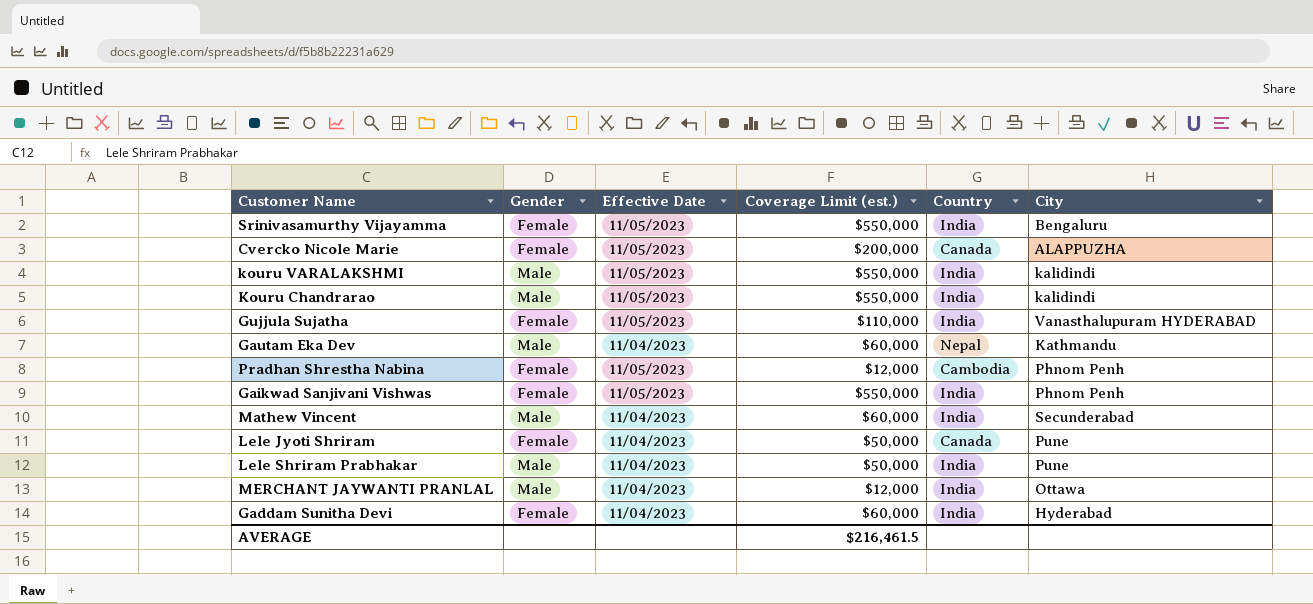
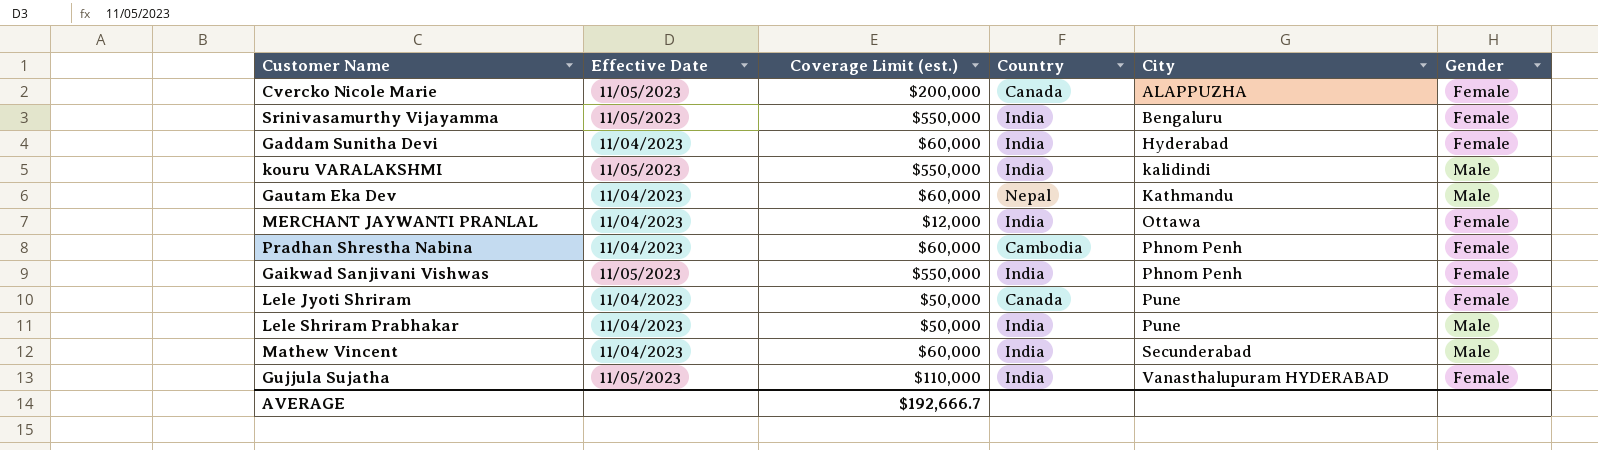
row order: none -> City ascending
column Gender | position: 2 -> 6
row Kouru Chandrarao: Male | 11/05/2023 | $550,000 | India | kalidindi -> none
MERCHANT JAYWANTI PRANLAL | Gender: Male -> Female
Pradhan Shrestha Nabina | Effective Date: 11/05/2023 -> 11/04/2023
Pradhan Shrestha Nabina | Coverage Limit (est.): $12,000 -> $60,000
AVERAGE | Coverage Limit (est.): $216,461.5 -> $192,666.7

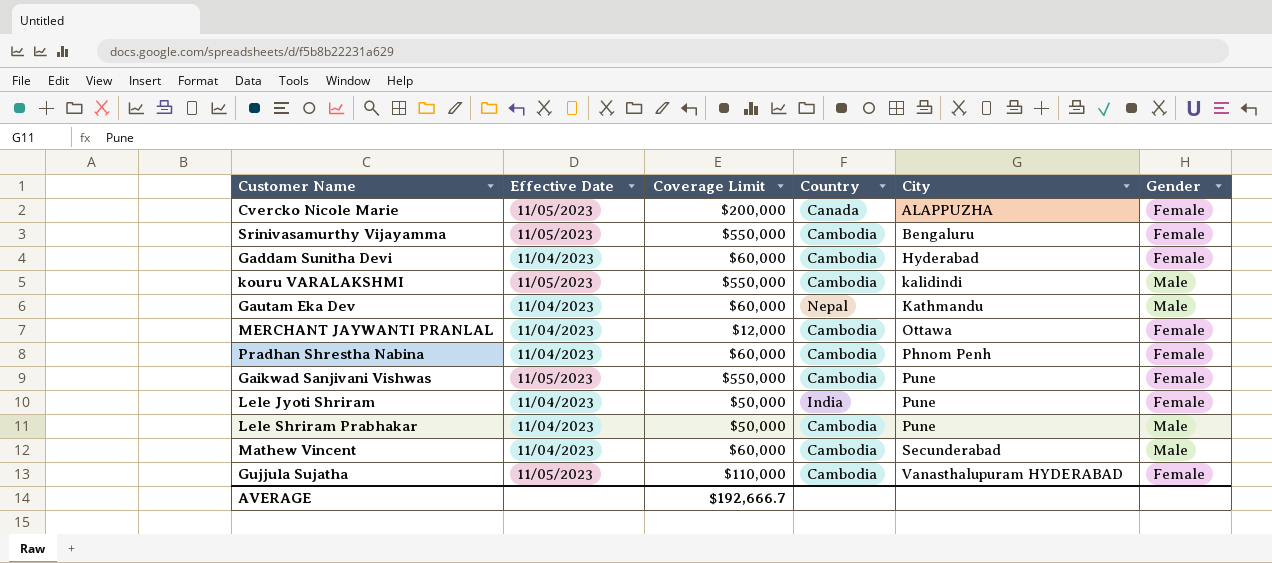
column name: Coverage Limit (est.) -> Coverage Limit
Srinivasamurthy Vijayamma | Country: India -> Cambodia
Gaddam Sunitha Devi | Country: India -> Cambodia
kouru VARALAKSHMI | Country: India -> Cambodia
MERCHANT JAYWANTI PRANLAL | Country: India -> Cambodia
Gaikwad Sanjivani Vishwas | Country: India -> Cambodia
Gaikwad Sanjivani Vishwas | City: Phnom Penh -> Pune
Lele Jyoti Shriram | Country: Canada -> India
Lele Shriram Prabhakar | Country: India -> Cambodia
Mathew Vincent | Country: India -> Cambodia
Gujjula Sujatha | Country: India -> Cambodia

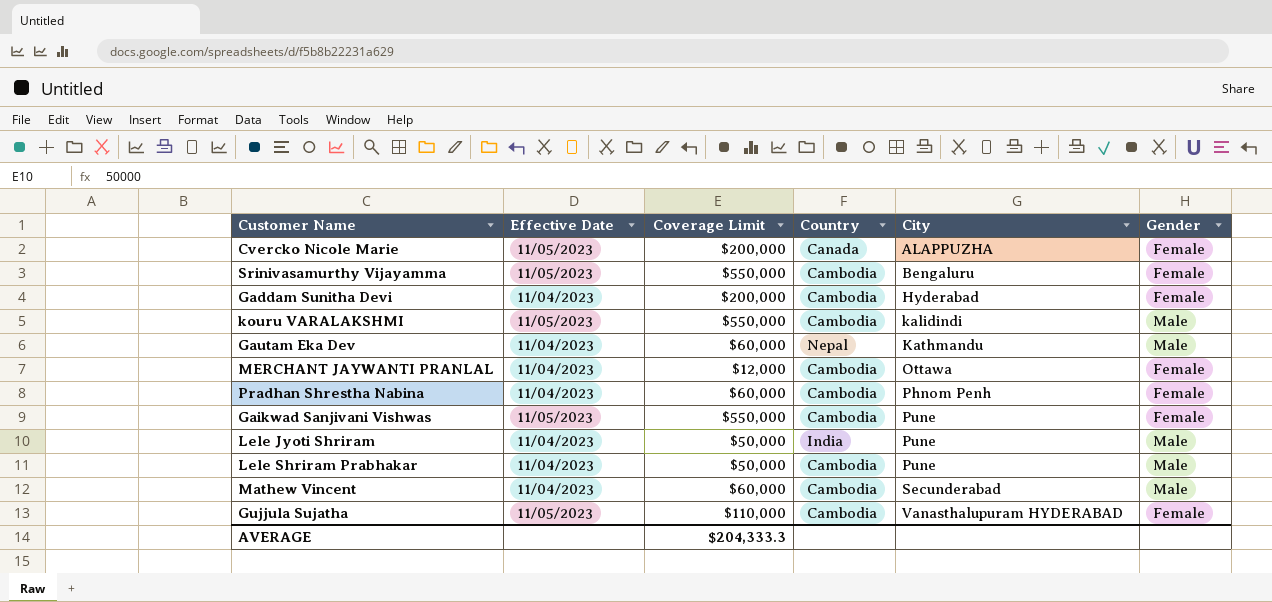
Gaddam Sunitha Devi | Coverage Limit: $60,000 -> $200,000
Lele Jyoti Shriram | Gender: Female -> Male
AVERAGE | Coverage Limit: $192,666.7 -> $204,333.3

